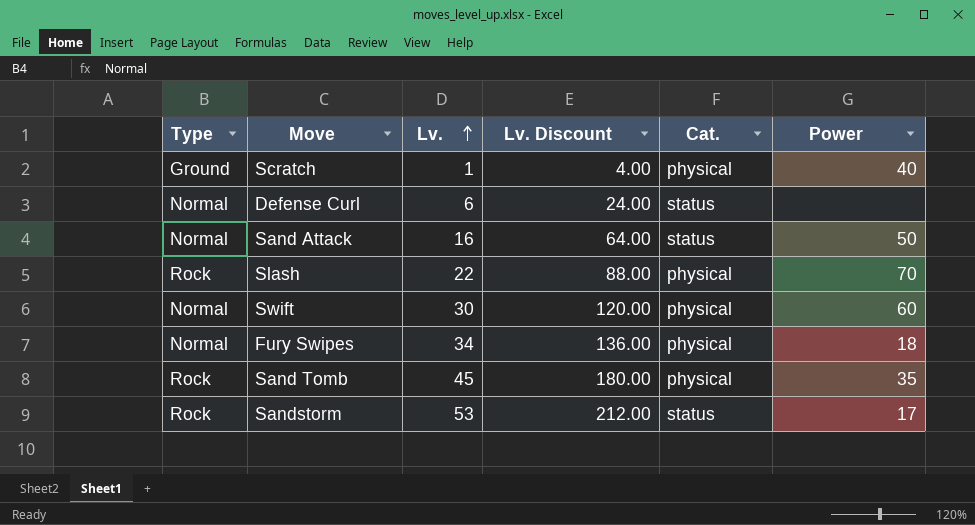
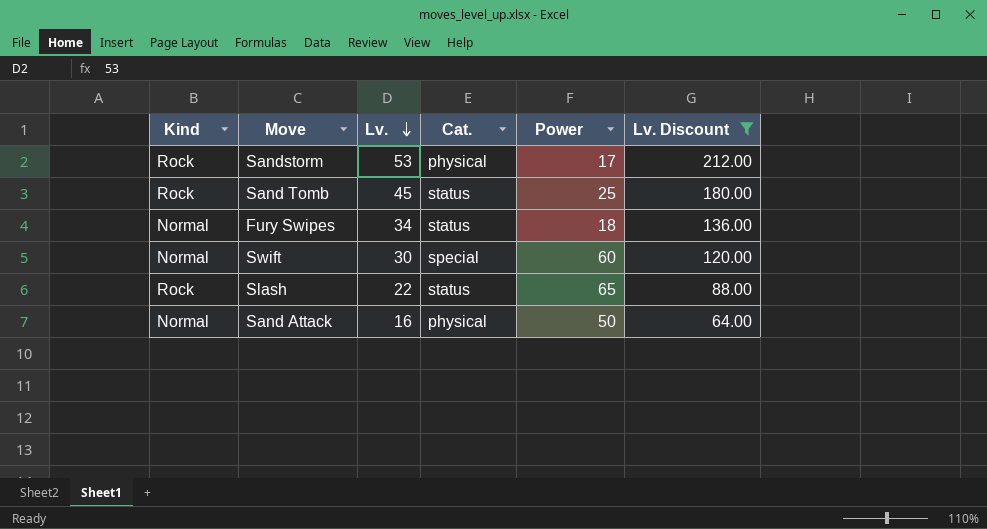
filter: none -> Lv. Discount >= 64.00
row order: Lv. ascending -> Lv. descending
column name: Type -> Kind
column Lv. Discount | position: 4 -> 6
Sandstorm | Cat.: status -> physical
Sand Tomb | Cat.: physical -> status
Sand Tomb | Power: 35 -> 25
Fury Swipes | Cat.: physical -> status
Swift | Cat.: physical -> special
Slash | Cat.: physical -> status
Slash | Power: 70 -> 65
Sand Attack | Cat.: status -> physical

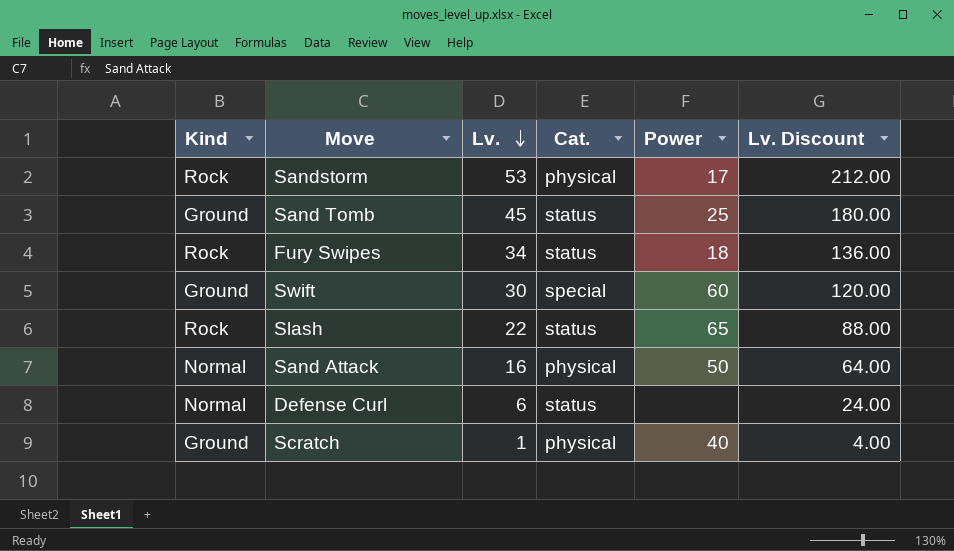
filter: Lv. Discount >= 64.00 -> none
Sand Tomb | Kind: Rock -> Ground
Fury Swipes | Kind: Normal -> Rock
Swift | Kind: Normal -> Ground

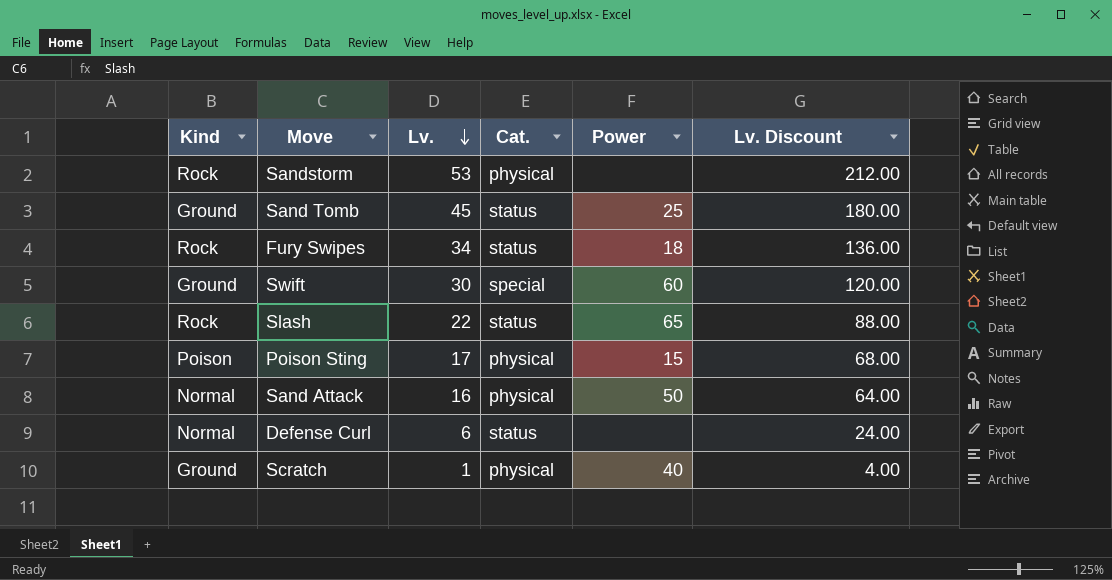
Sandstorm | Power: 17 -> none
row Poison Sting: none -> Poison | 17 | physical | 15 | 68.00

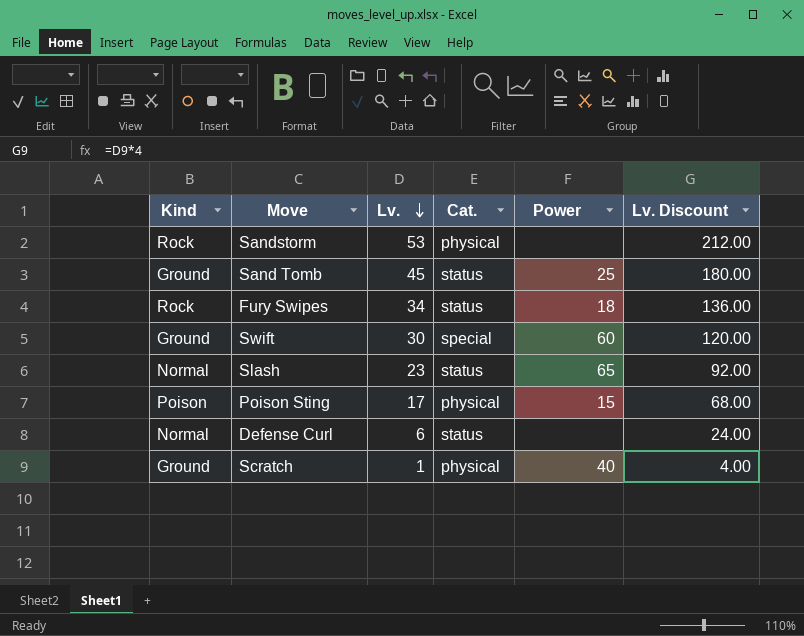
row Sand Attack: Normal | 16 | physical | 50 | 64.00 -> none
Slash | Kind: Rock -> Normal
Slash | Lv.: 22 -> 23
Slash | Lv. Discount: 88.00 -> 92.00

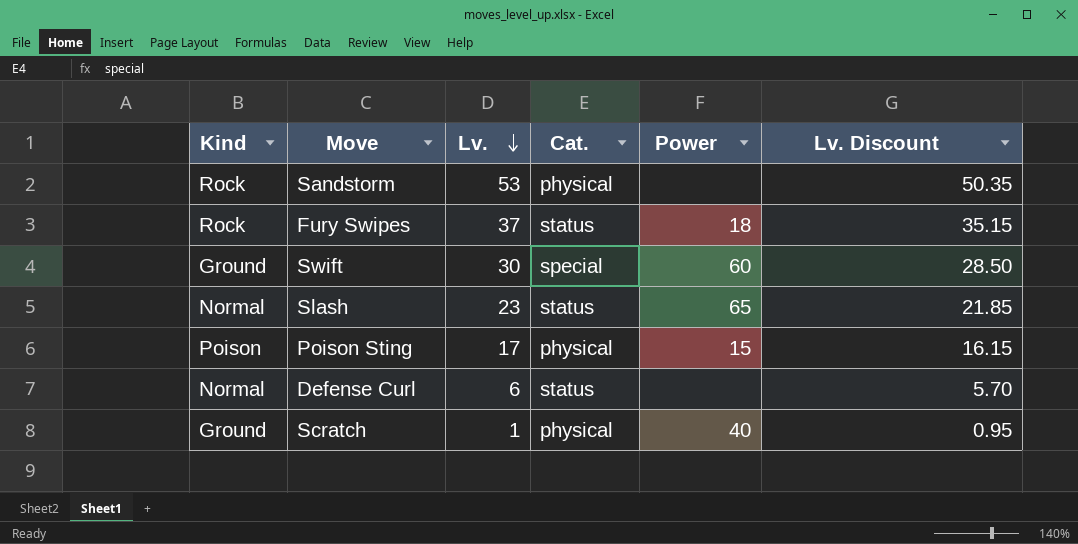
column Lv. Discount | formula: [Lv.] * 4 -> [Lv.] * 0.95
row Sand Tomb: Ground | 45 | status | 25 | 180.00 -> none
Fury Swipes | Lv.: 34 -> 37

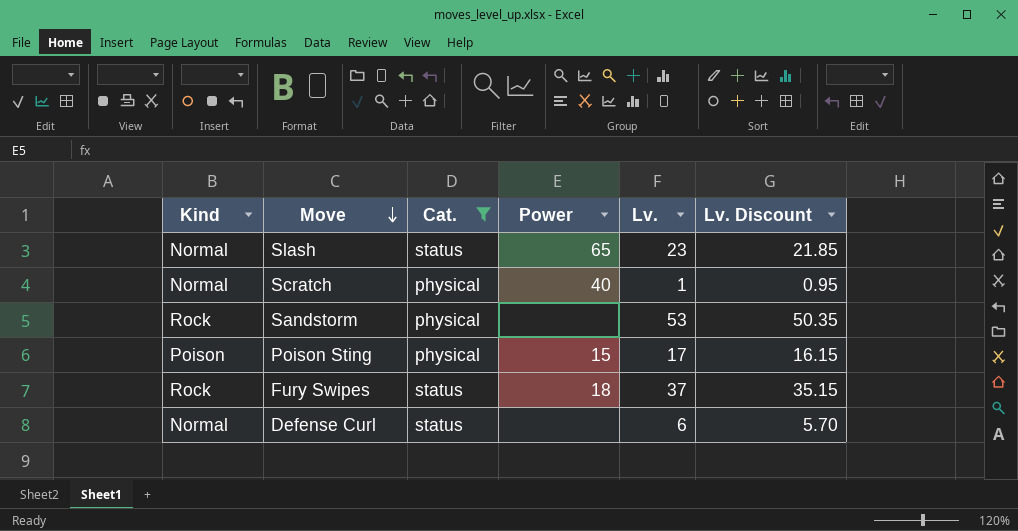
filter: none -> Cat. != special
row order: Lv. descending -> Move descending
column Lv. | position: 3 -> 5
Scratch | Kind: Ground -> Normal

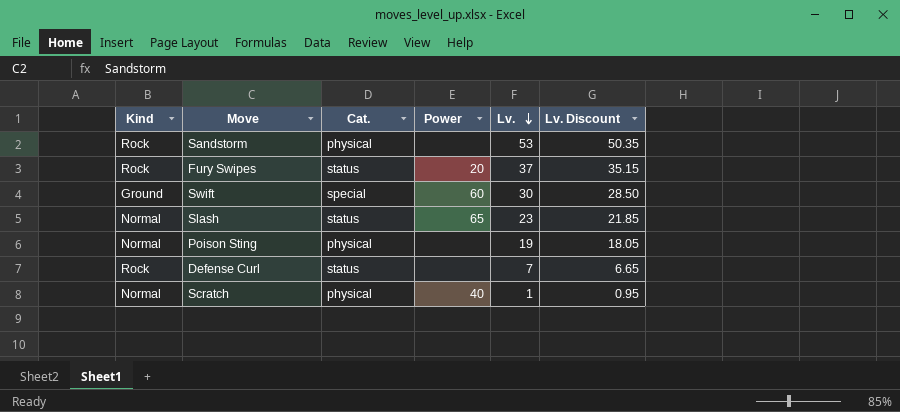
filter: Cat. != special -> none
row order: Move descending -> Lv. descending
Fury Swipes | Power: 18 -> 20
Poison Sting | Kind: Poison -> Normal
Poison Sting | Power: 15 -> none
Poison Sting | Lv.: 17 -> 19
Poison Sting | Lv. Discount: 16.15 -> 18.05
Defense Curl | Kind: Normal -> Rock
Defense Curl | Lv.: 6 -> 7
Defense Curl | Lv. Discount: 5.70 -> 6.65

